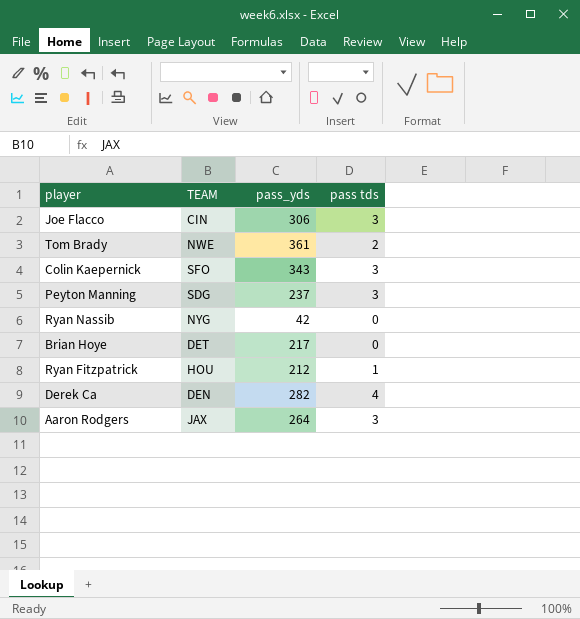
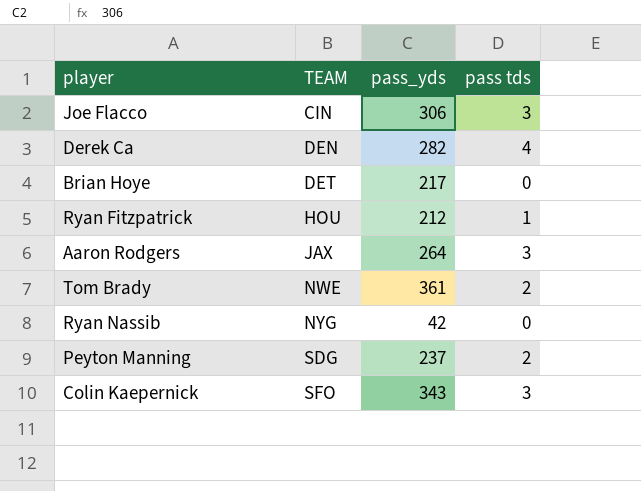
row order: none -> TEAM ascending
Peyton Manning | pass tds: 3 -> 2

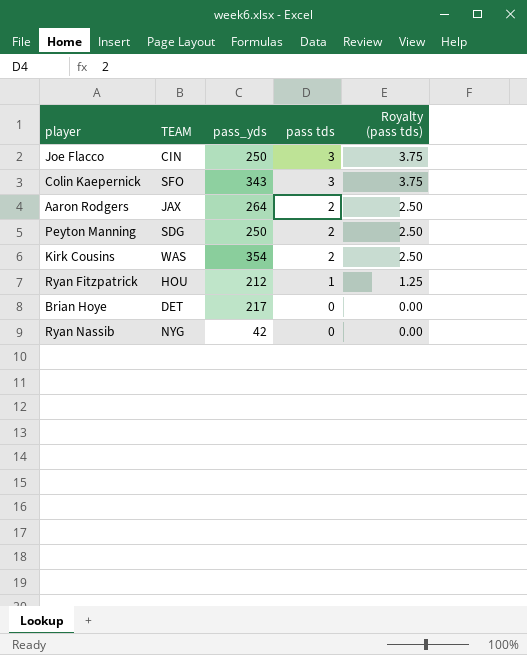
row order: TEAM ascending -> pass tds descending
column Royalty (pass tds) | formula: none -> [pass tds] * 1.25
row Derek Ca: DEN | 282 | 4 -> none
row Tom Brady: NWE | 361 | 2 -> none
Joe Flacco | pass_yds: 306 -> 250
Aaron Rodgers | pass tds: 3 -> 2
Peyton Manning | pass_yds: 237 -> 250
row Kirk Cousins: none -> WAS | 354 | 2 | 2.50

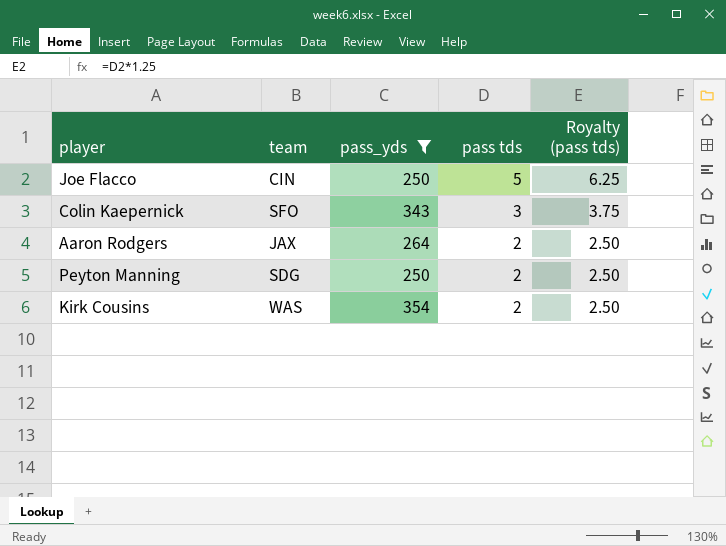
filter: none -> pass_yds >= 250
column name: TEAM -> team
Joe Flacco | pass tds: 3 -> 5
Joe Flacco | Royalty (pass tds): 3.75 -> 6.25

